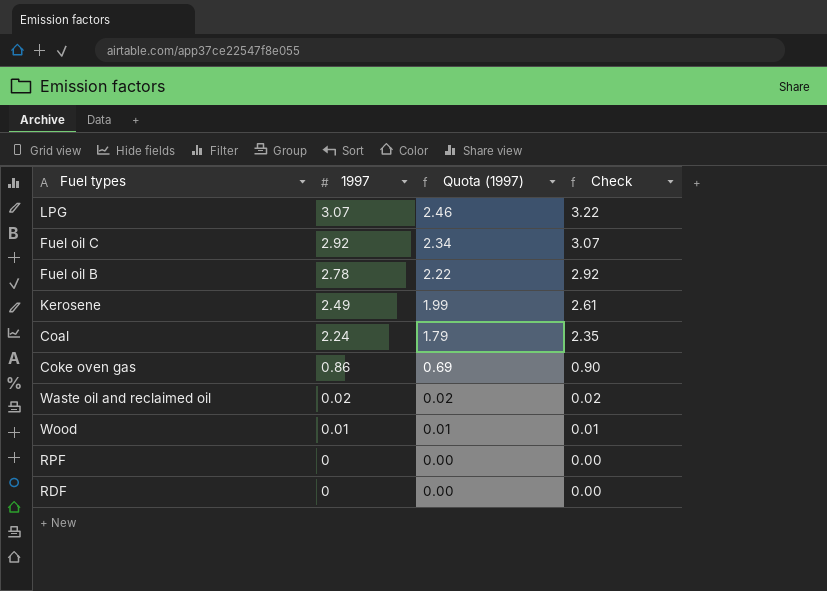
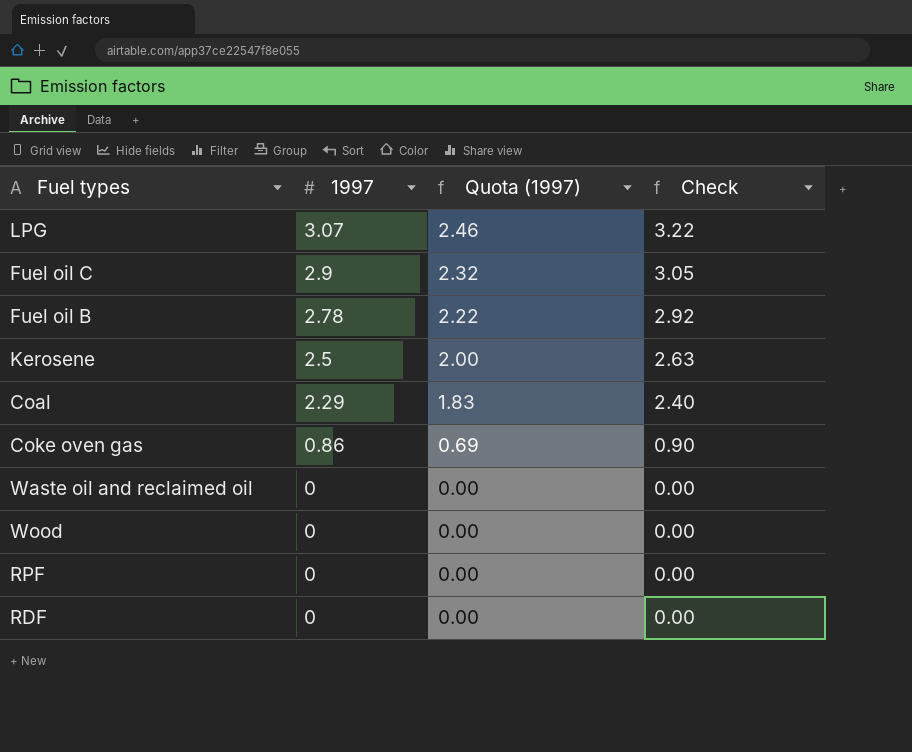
Fuel oil C | 1997: 2.92 -> 2.9
Fuel oil C | Quota (1997): 2.34 -> 2.32
Fuel oil C | Check: 3.07 -> 3.05
Kerosene | 1997: 2.49 -> 2.5
Kerosene | Quota (1997): 1.99 -> 2.00
Kerosene | Check: 2.61 -> 2.63
Coal | 1997: 2.24 -> 2.29
Coal | Quota (1997): 1.79 -> 1.83
Coal | Check: 2.35 -> 2.40
Waste oil and reclaimed oil | 1997: 0.02 -> 0
Waste oil and reclaimed oil | Quota (1997): 0.02 -> 0.00
Waste oil and reclaimed oil | Check: 0.02 -> 0.00
Wood | 1997: 0.01 -> 0
Wood | Quota (1997): 0.01 -> 0.00
Wood | Check: 0.01 -> 0.00

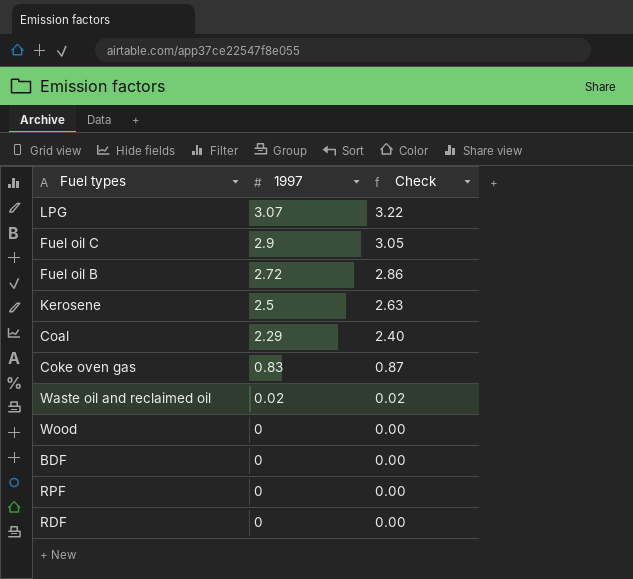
column Quota (1997) | formula: [1997] * 0.8 -> none
Fuel oil B | 1997: 2.78 -> 2.72
Fuel oil B | Check: 2.92 -> 2.86
Coke oven gas | 1997: 0.86 -> 0.83
Coke oven gas | Check: 0.90 -> 0.87
Waste oil and reclaimed oil | 1997: 0 -> 0.02
Waste oil and reclaimed oil | Check: 0.00 -> 0.02
row BDF: none -> 0 | 0.00

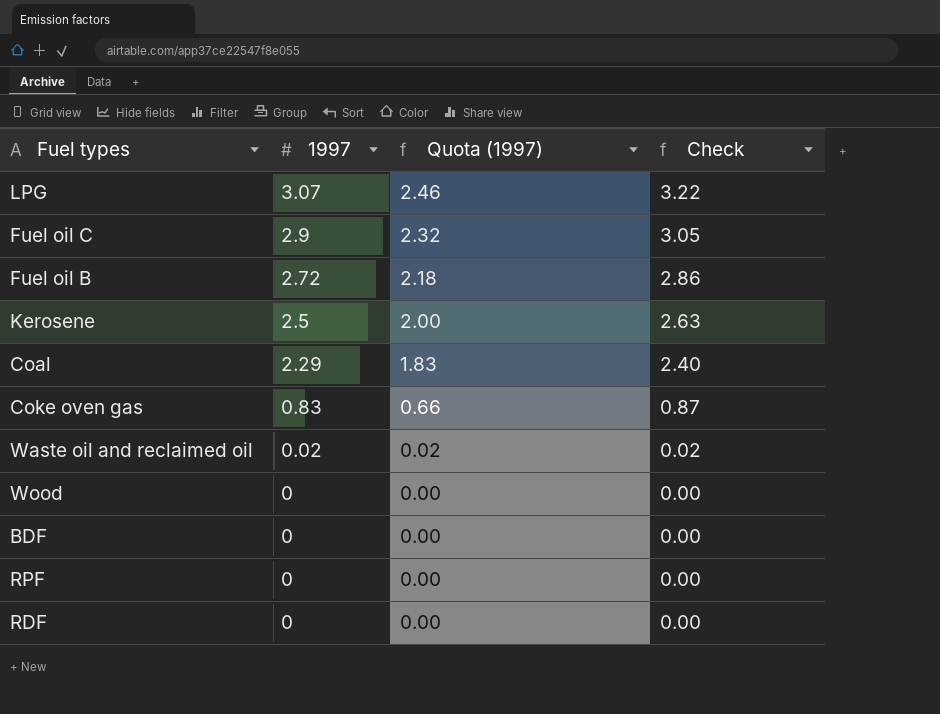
column Quota (1997) | formula: none -> [1997] * 0.8

